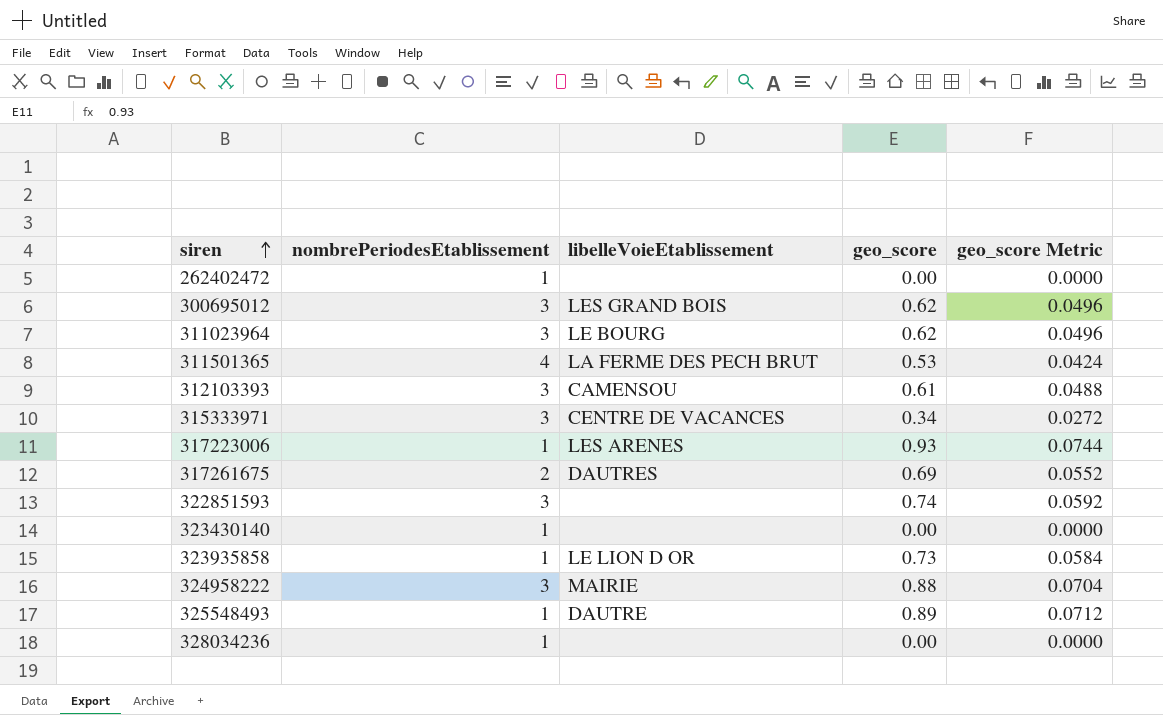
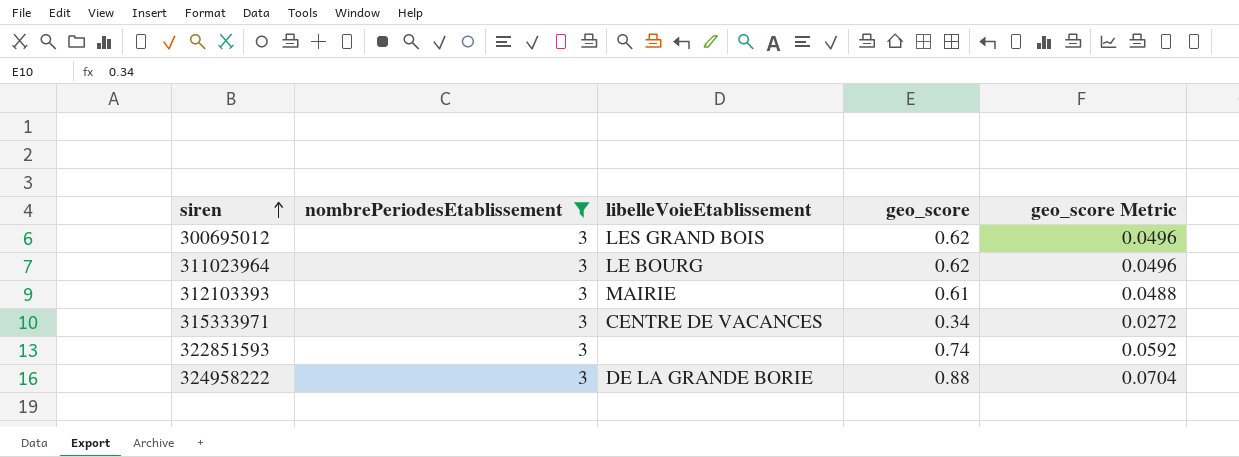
filter: none -> nombrePeriodesEtablissement = 3
312103393 | libelleVoieEtablissement: CAMENSOU -> MAIRIE
324958222 | libelleVoieEtablissement: MAIRIE -> DE LA GRANDE BORIE

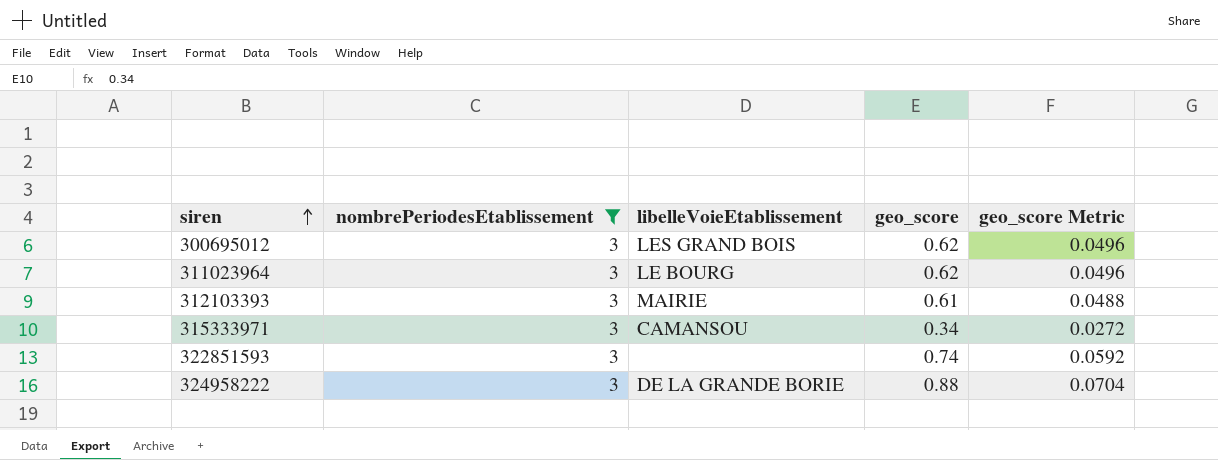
315333971 | libelleVoieEtablissement: CENTRE DE VACANCES -> CAMANSOU

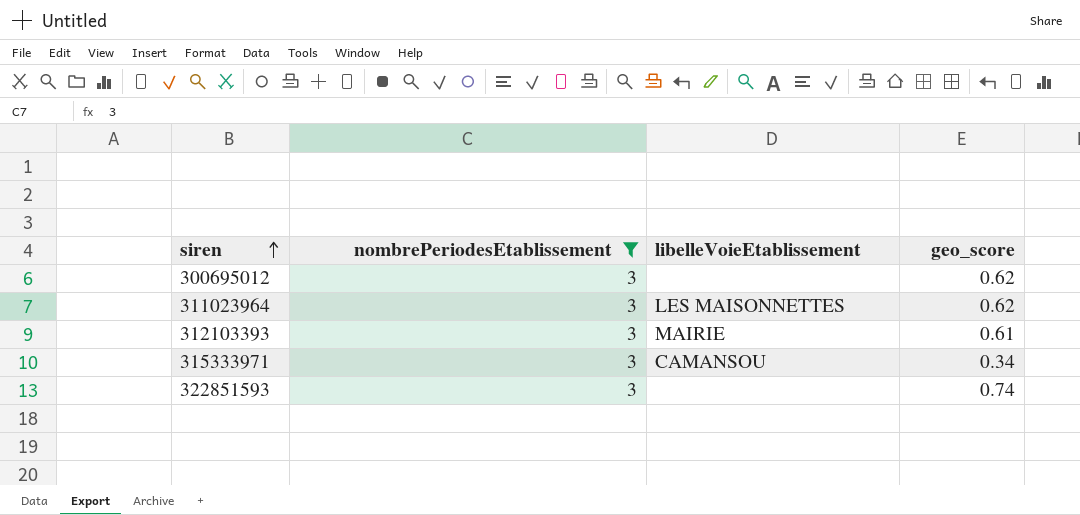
column geo_score Metric | formula: [geo_score] * 0.08 -> none
row 324958222: 3 | DE LA GRANDE BORIE | 0.88 | 0.0704 -> none
300695012 | libelleVoieEtablissement: LES GRAND BOIS -> none
311023964 | libelleVoieEtablissement: LE BOURG -> LES MAISONNETTES

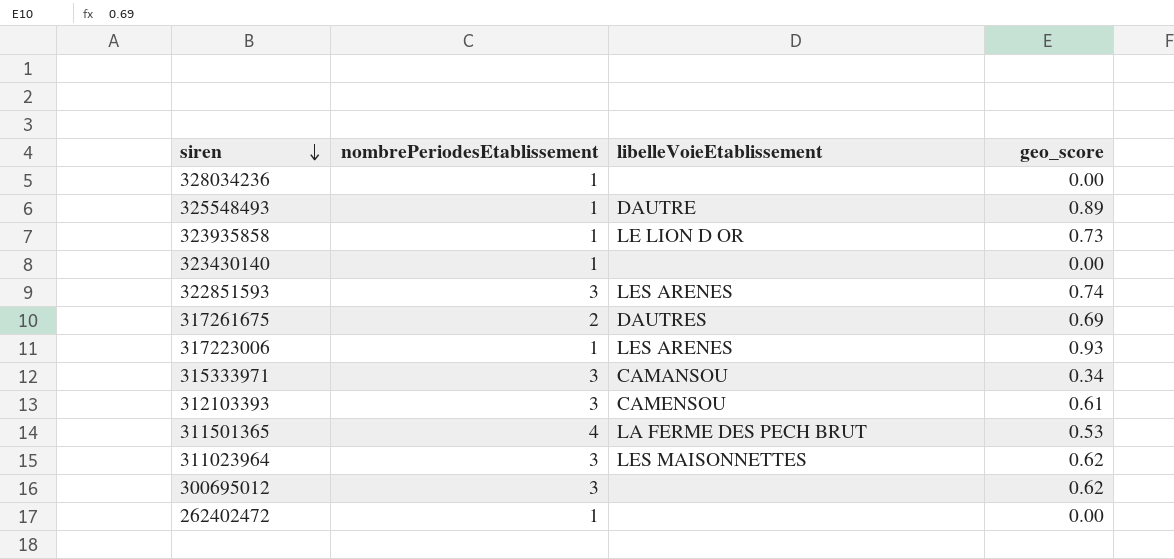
filter: nombrePeriodesEtablissement = 3 -> none
row order: siren ascending -> siren descending
322851593 | libelleVoieEtablissement: none -> LES ARENES
312103393 | libelleVoieEtablissement: MAIRIE -> CAMENSOU

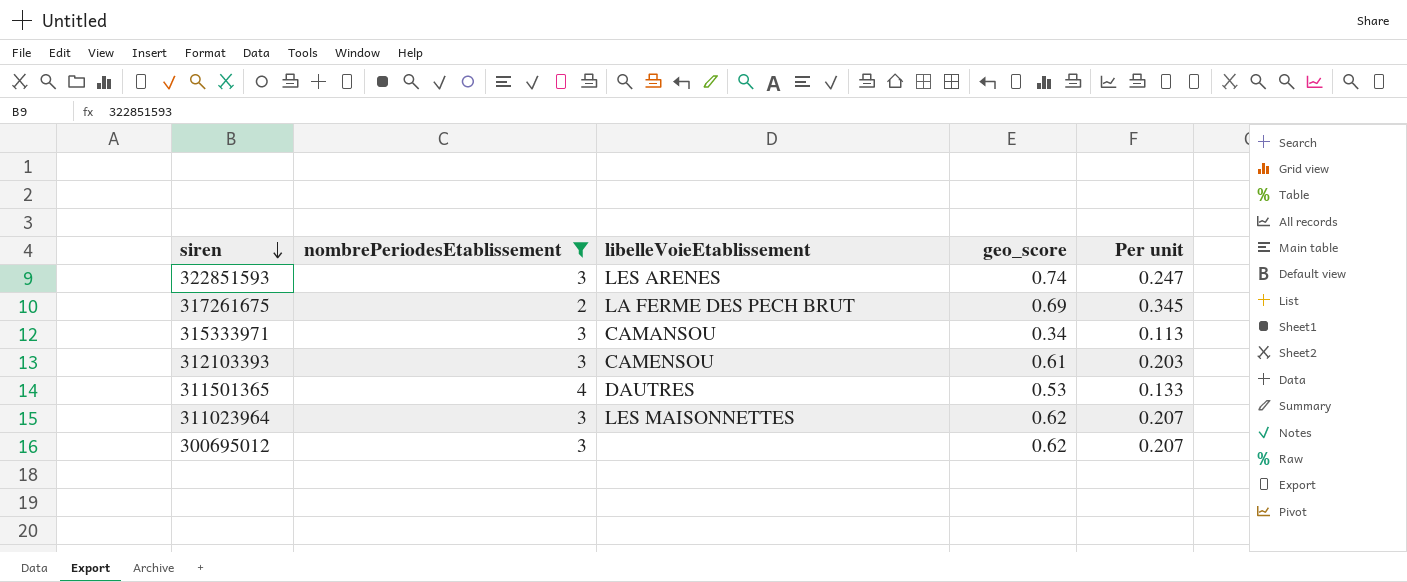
filter: none -> nombrePeriodesEtablissement != 1
column Per unit | formula: none -> [geo_score] / [nombrePeriodesEtablissement]
317261675 | libelleVoieEtablissement: DAUTRES -> LA FERME DES PECH BRUT
311501365 | libelleVoieEtablissement: LA FERME DES PECH BRUT -> DAUTRES

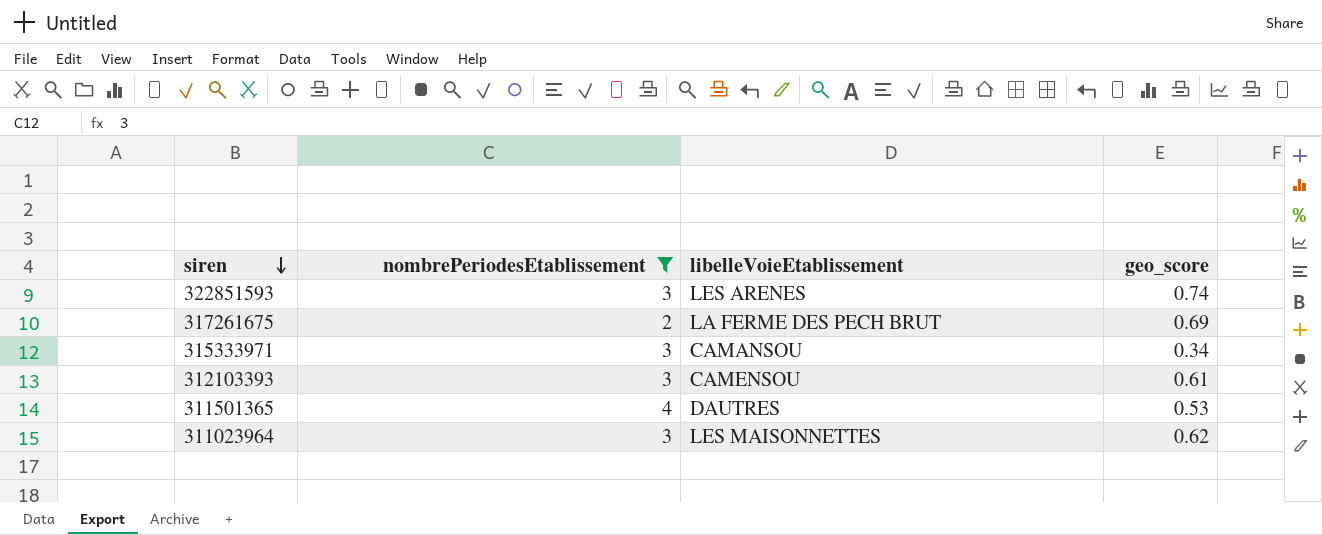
column Per unit | formula: [geo_score] / [nombrePeriodesEtablissement] -> none
row 300695012: 3 | none | 0.62 | 0.207 -> none

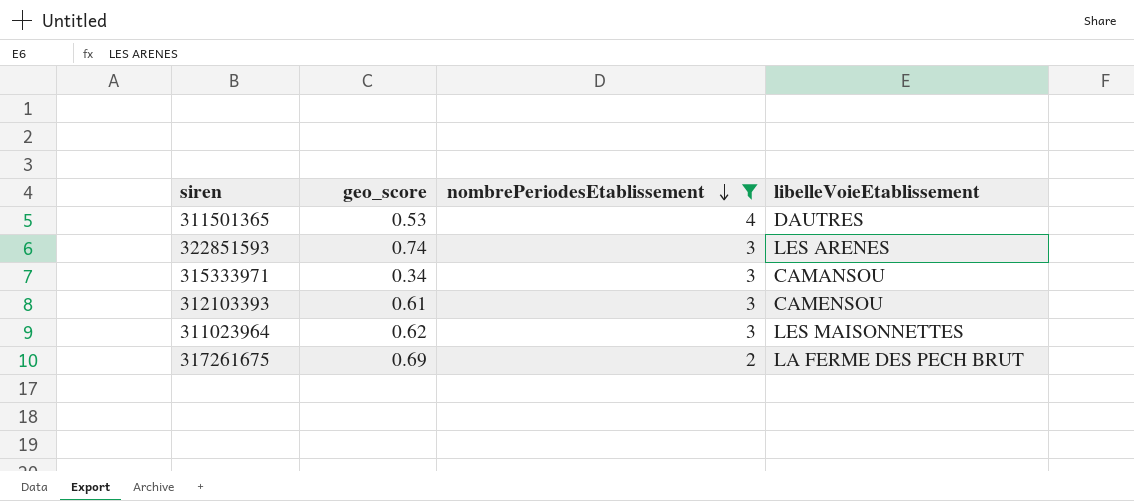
row order: siren descending -> nombrePeriodesEtablissement descending
column geo_score | position: 4 -> 2

